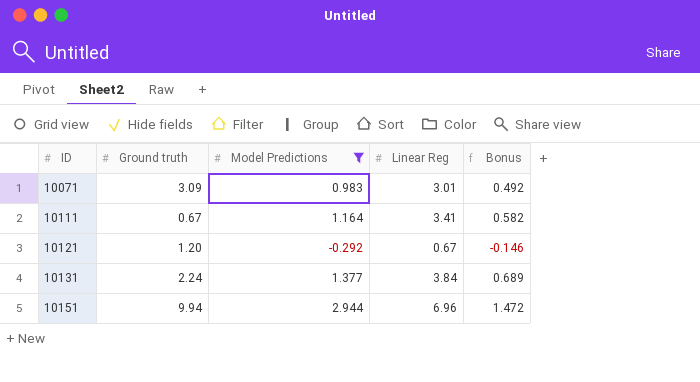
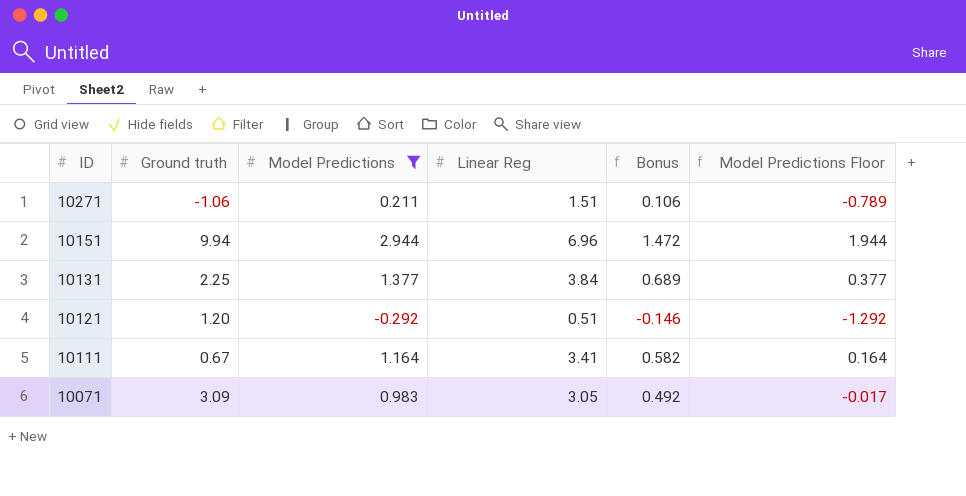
row order: ID ascending -> ID descending
column Model Predictions Floor | formula: none -> [Model Predictions] - 1
row 10271: none -> -1.06 | 0.211 | 1.51 | 0.106 | -0.789
10131 | Ground truth: 2.24 -> 2.25
10121 | Linear Reg: 0.67 -> 0.51
10071 | Linear Reg: 3.01 -> 3.05

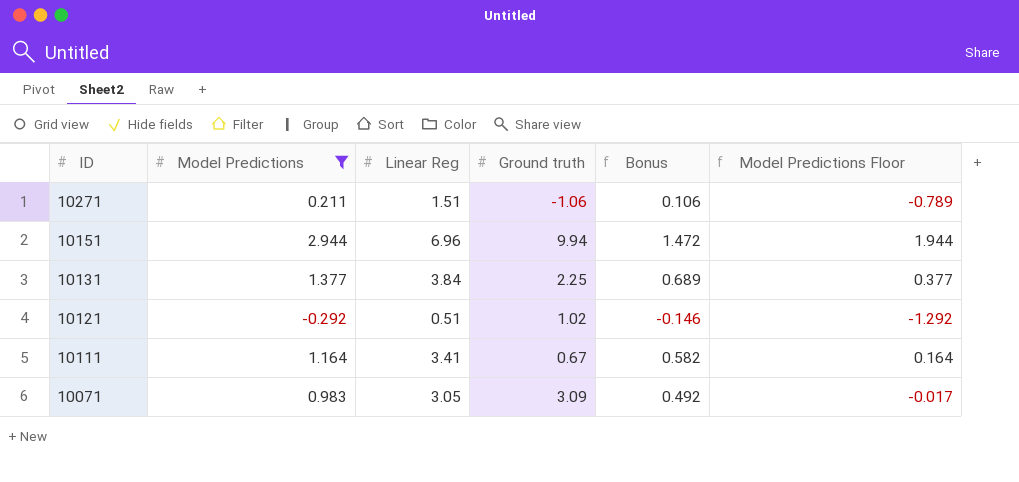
column Ground truth | position: 2 -> 4
10121 | Ground truth: 1.20 -> 1.02

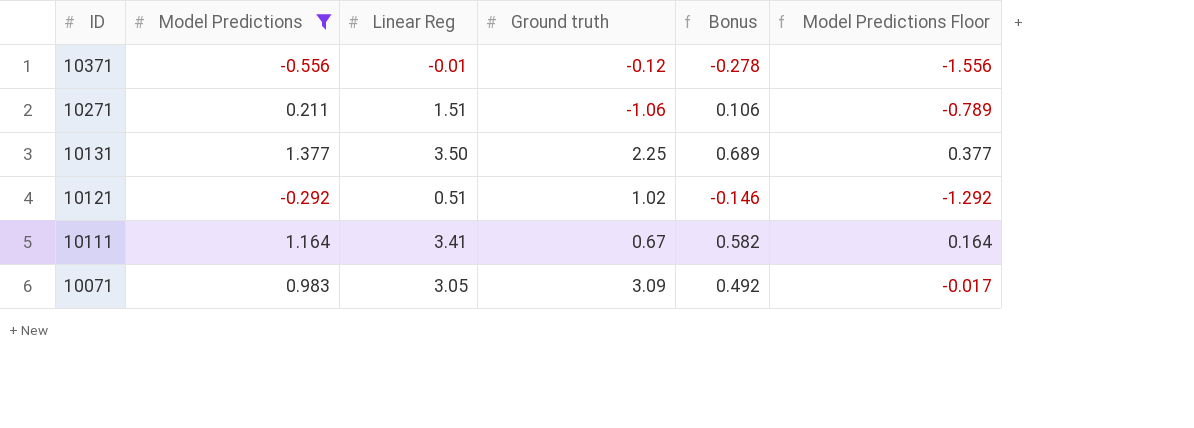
row 10151: 2.944 | 6.96 | 9.94 | 1.472 | 1.944 -> none
row 10371: none -> -0.556 | -0.01 | -0.12 | -0.278 | -1.556
10131 | Linear Reg: 3.84 -> 3.50

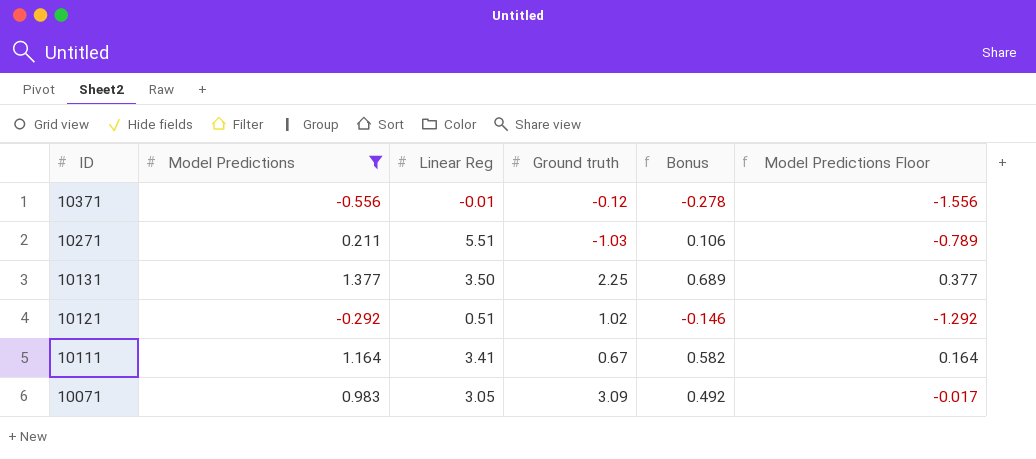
10271 | Linear Reg: 1.51 -> 5.51
10271 | Ground truth: -1.06 -> -1.03

